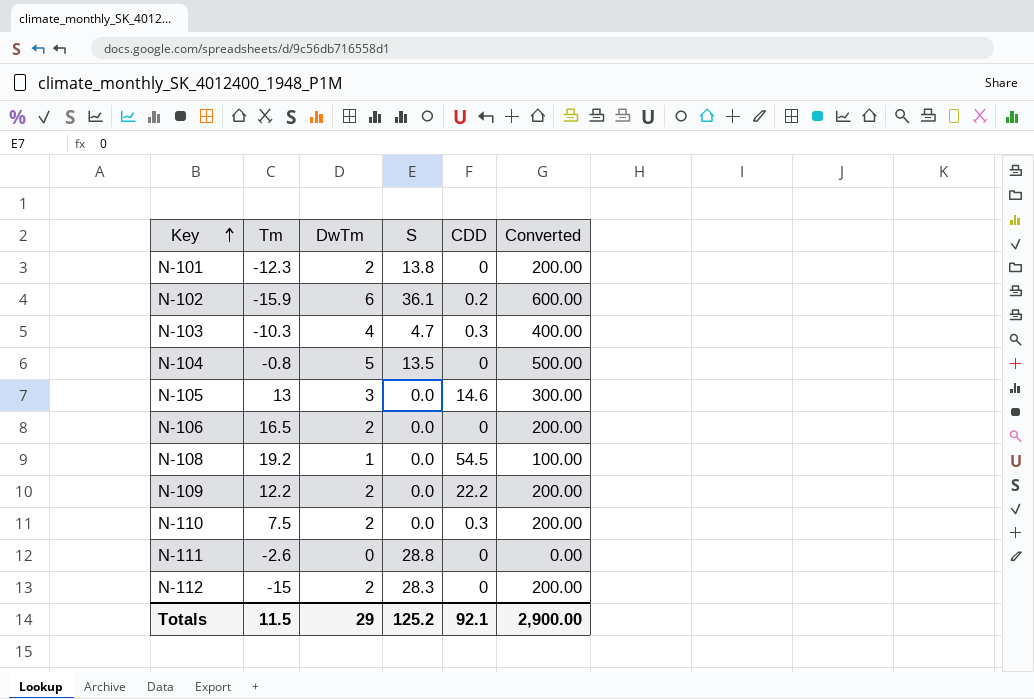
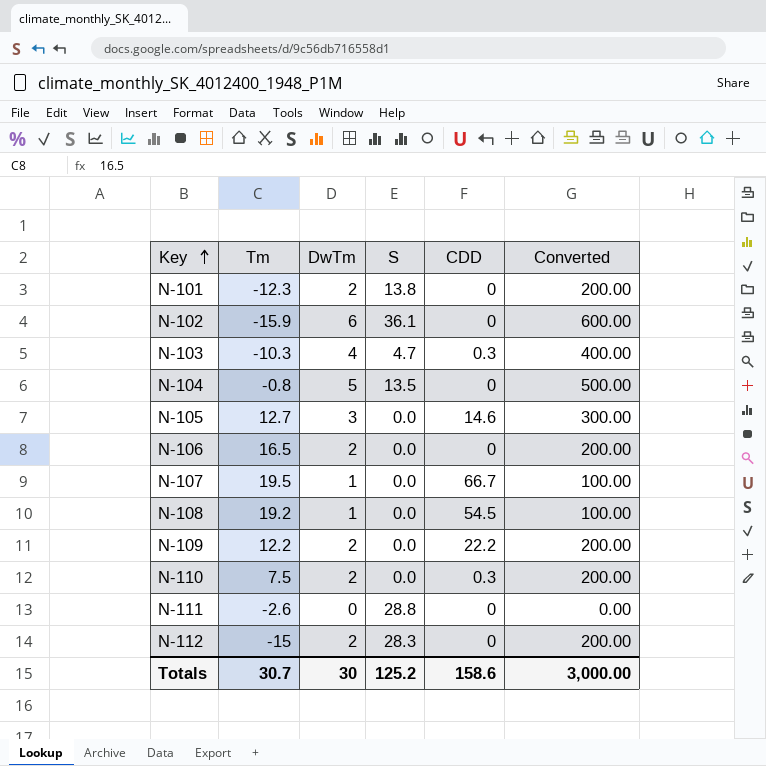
N-102 | CDD: 0.2 -> 0
N-105 | Tm: 13 -> 12.7
row N-107: none -> 19.5 | 1 | 0.0 | 66.7 | 100.00
Totals | Tm: 11.5 -> 30.7
Totals | DwTm: 29 -> 30
Totals | CDD: 92.1 -> 158.6
Totals | Converted: 2,900.00 -> 3,000.00

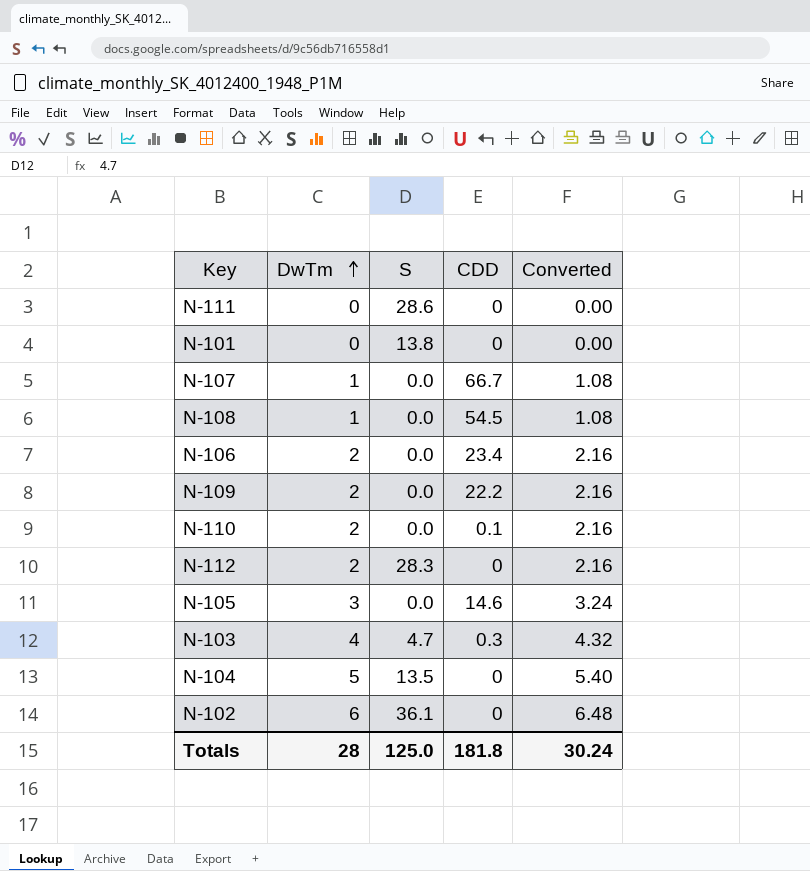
row order: Key ascending -> DwTm ascending
column Tm | position: 2 -> none
column Converted | formula: [DwTm] * 100 -> [DwTm] * 1.08
N-111 | S: 28.8 -> 28.6
N-101 | DwTm: 2 -> 0
N-106 | CDD: 0 -> 23.4
N-110 | CDD: 0.3 -> 0.1
Totals | DwTm: 30 -> 28
Totals | S: 125.2 -> 125.0
Totals | CDD: 158.6 -> 181.8
Totals | Converted: 3,000.00 -> 30.24

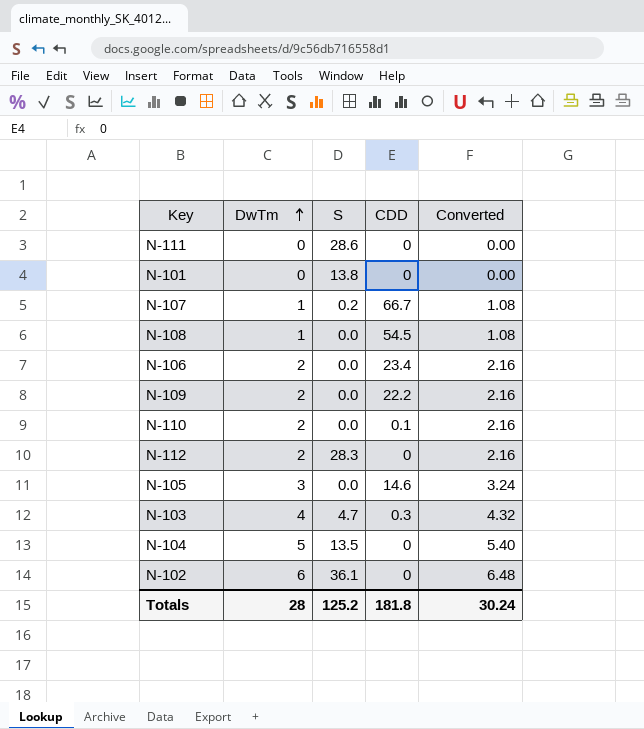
N-107 | S: 0.0 -> 0.2
Totals | S: 125.0 -> 125.2

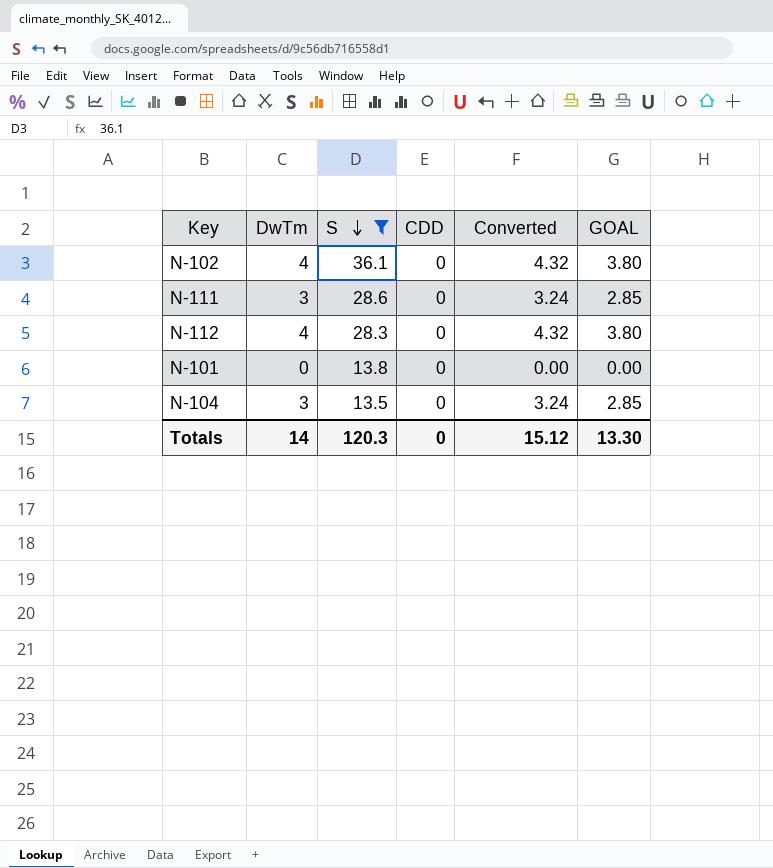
filter: none -> S >= 13.5
row order: DwTm ascending -> S descending
column GOAL | formula: none -> [DwTm] * 0.95
N-102 | DwTm: 6 -> 4
N-102 | Converted: 6.48 -> 4.32
N-111 | DwTm: 0 -> 3
N-111 | Converted: 0.00 -> 3.24
N-112 | DwTm: 2 -> 4
N-112 | Converted: 2.16 -> 4.32
N-104 | DwTm: 5 -> 3
N-104 | Converted: 5.40 -> 3.24
Totals | DwTm: 28 -> 14
Totals | S: 125.2 -> 120.3
Totals | CDD: 181.8 -> 0
Totals | Converted: 30.24 -> 15.12

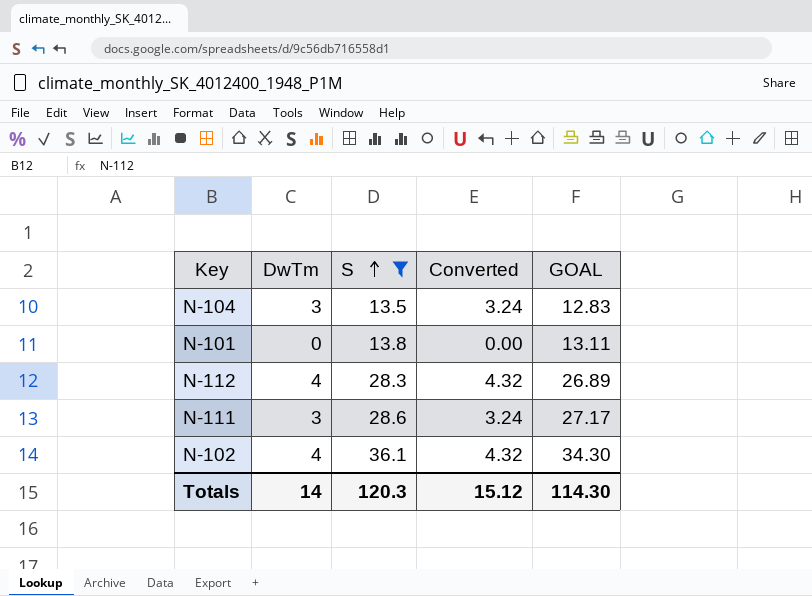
row order: S descending -> S ascending
column CDD | position: 4 -> none
column GOAL | formula: [DwTm] * 0.95 -> [S] * 0.95
Totals | GOAL: 13.30 -> 114.30

